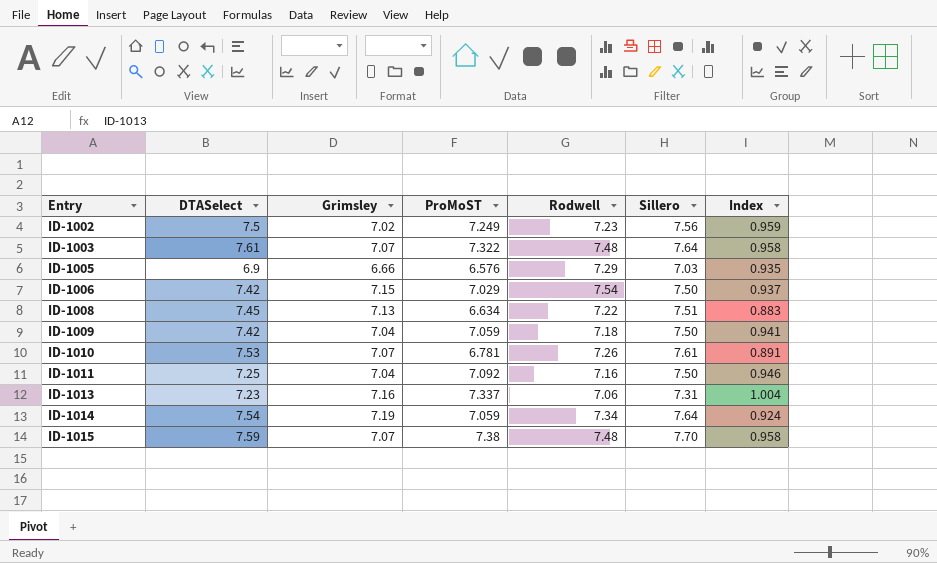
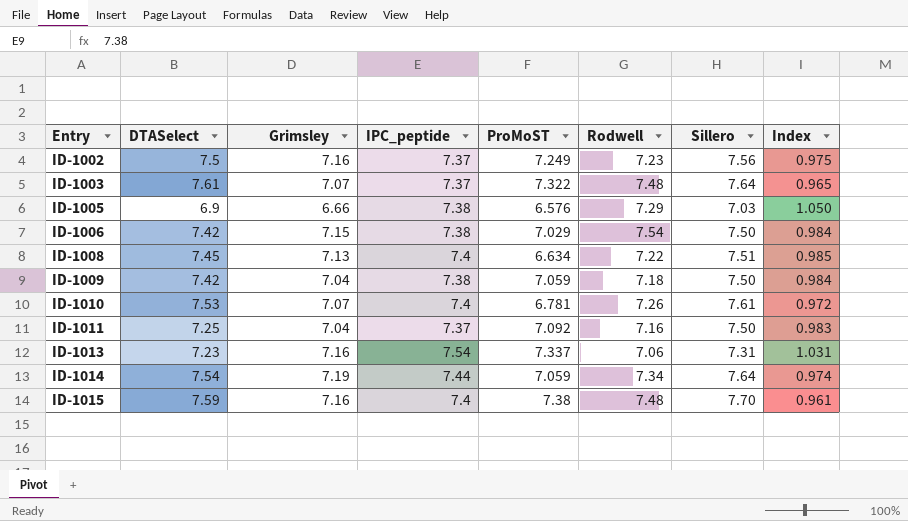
column IPC_peptide | position: none -> 4
column Index | formula: [ProMoST] / [Sillero] -> [IPC_peptide] / [Sillero]
ID-1002 | Grimsley: 7.02 -> 7.16
ID-1015 | Grimsley: 7.07 -> 7.16

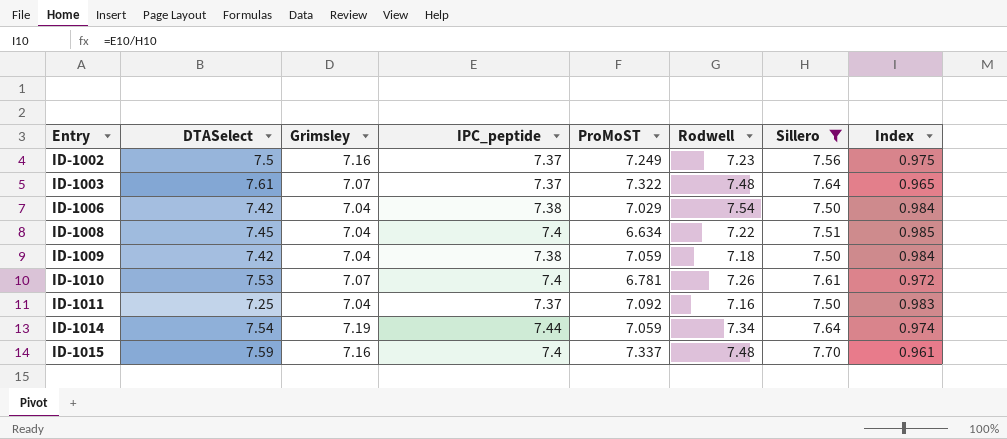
filter: none -> Sillero >= 7.50
ID-1006 | Grimsley: 7.15 -> 7.04
ID-1008 | Grimsley: 7.13 -> 7.04
ID-1015 | ProMoST: 7.38 -> 7.337

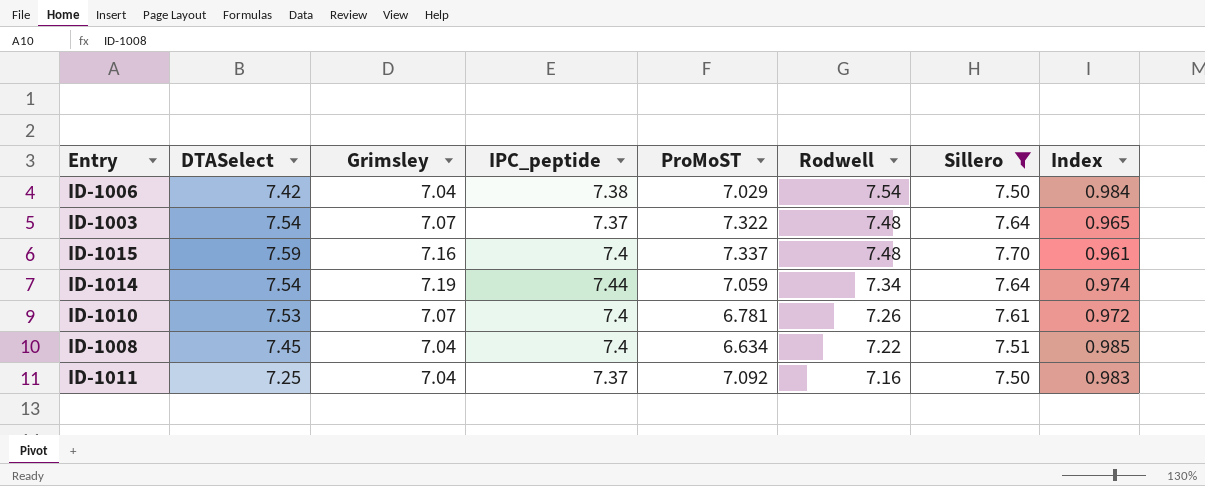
row order: Entry ascending -> Rodwell descending
row ID-1002: 7.5 | 7.16 | 7.37 | 7.249 | 7.23 | 7.56 | 0.975 -> none
row ID-1009: 7.42 | 7.04 | 7.38 | 7.059 | 7.18 | 7.50 | 0.984 -> none
ID-1003 | DTASelect: 7.61 -> 7.54

